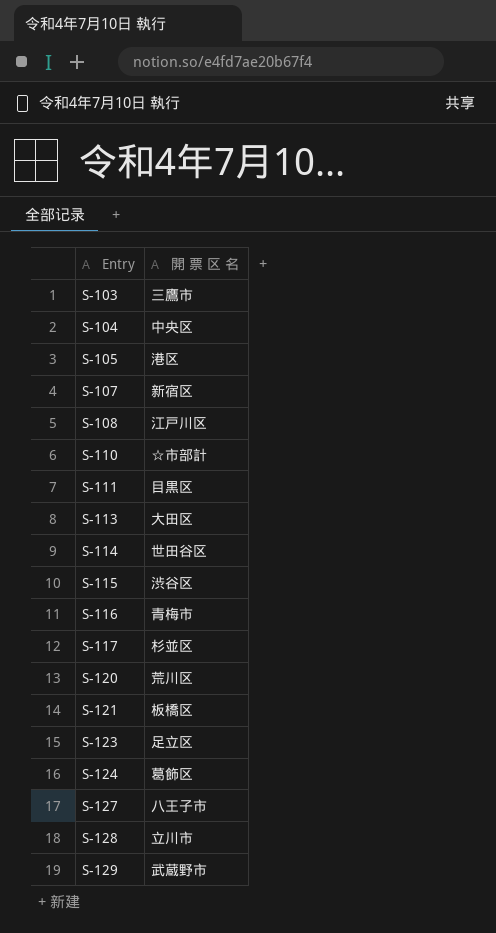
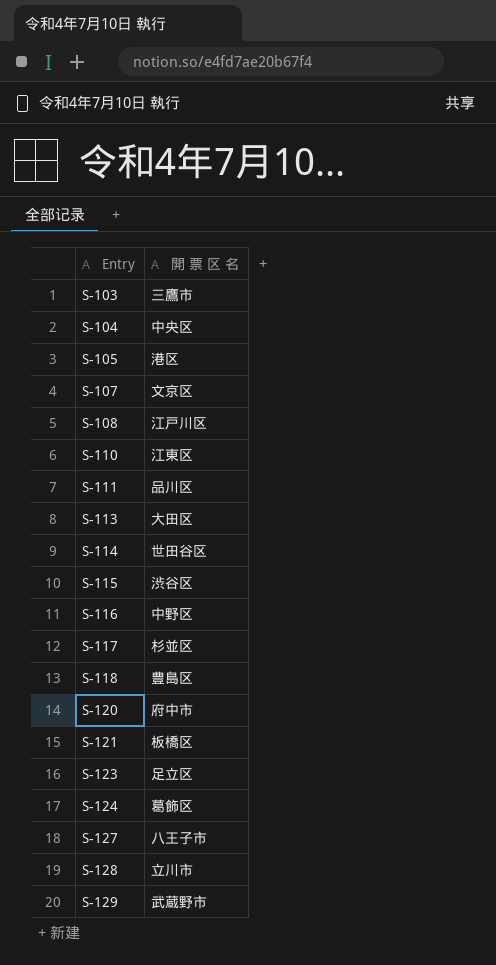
S-107 | 開 票 区 名: 新宿区 -> 文京区
S-110 | 開 票 区 名: ☆市部計 -> 江東区
S-111 | 開 票 区 名: 目黒区 -> 品川区
S-116 | 開 票 区 名: 青梅市 -> 中野区
row S-118: none -> 豊島区
S-120 | 開 票 区 名: 荒川区 -> 府中市

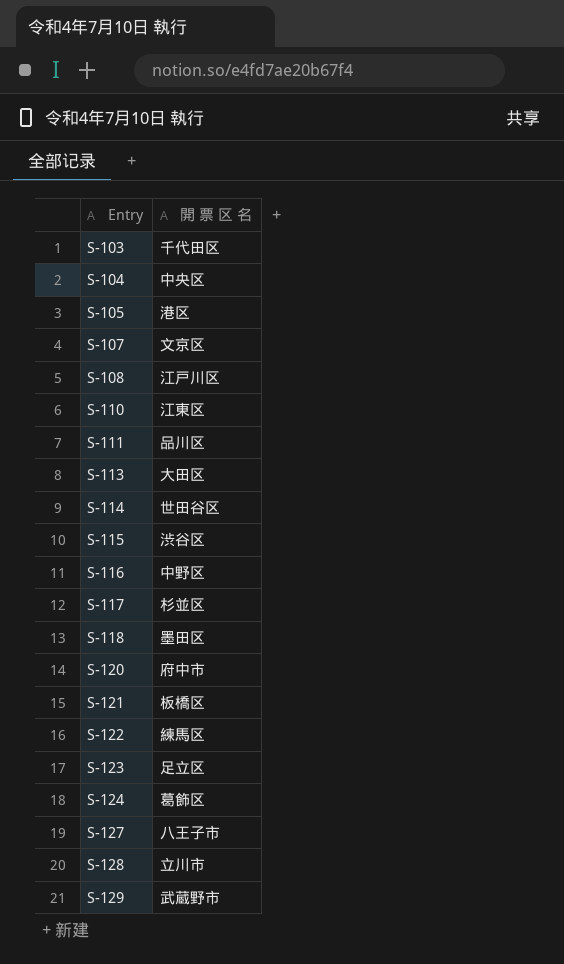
S-103 | 開 票 区 名: 三鷹市 -> 千代田区
S-118 | 開 票 区 名: 豊島区 -> 墨田区
row S-122: none -> 練馬区

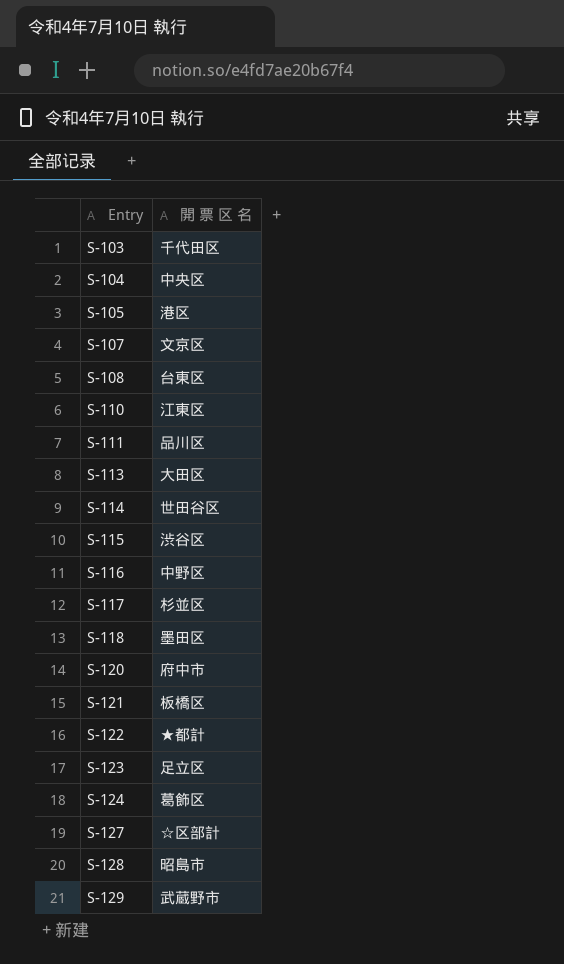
S-108 | 開 票 区 名: 江戸川区 -> 台東区
S-122 | 開 票 区 名: 練馬区 -> ★都計
S-127 | 開 票 区 名: 八王子市 -> ☆区部計
S-128 | 開 票 区 名: 立川市 -> 昭島市

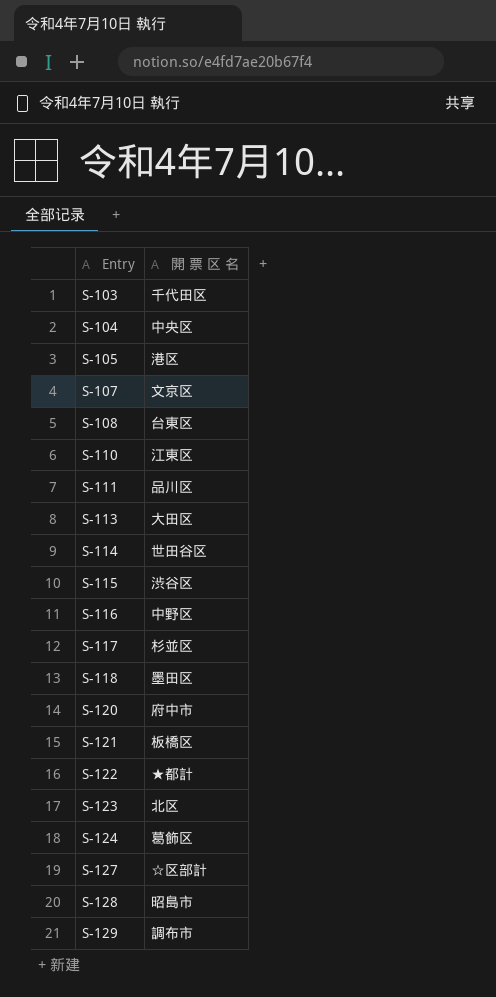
S-123 | 開 票 区 名: 足立区 -> 北区
S-129 | 開 票 区 名: 武蔵野市 -> 調布市

